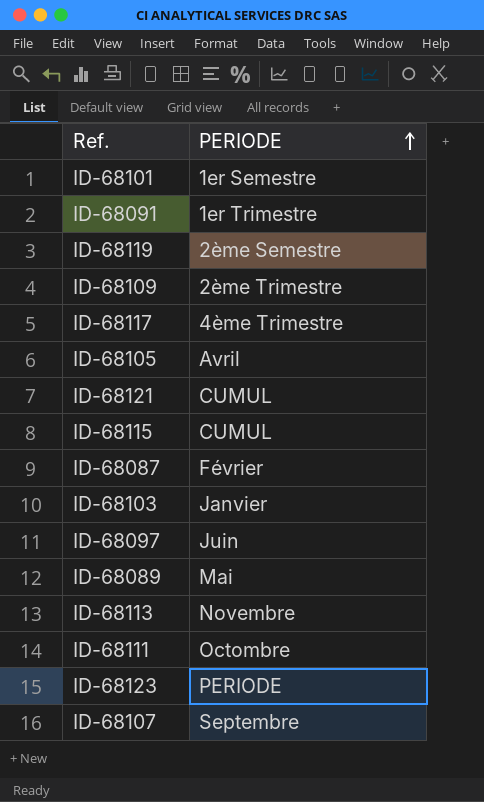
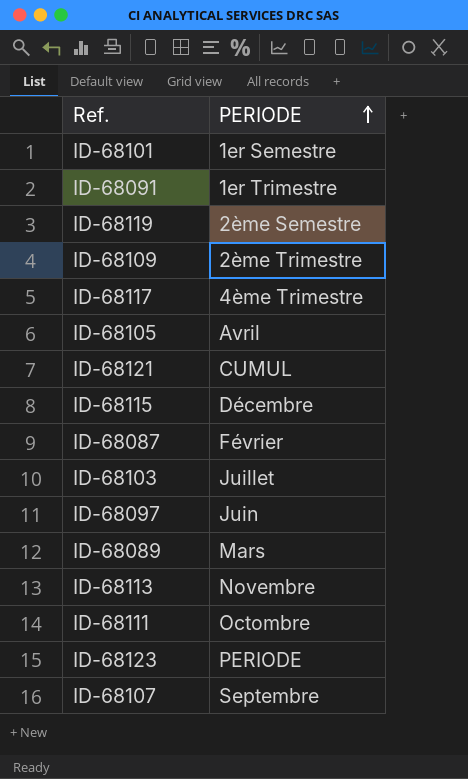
ID-68115 | PERIODE: CUMUL -> Décembre
ID-68103 | PERIODE: Janvier -> Juillet
ID-68089 | PERIODE: Mai -> Mars

